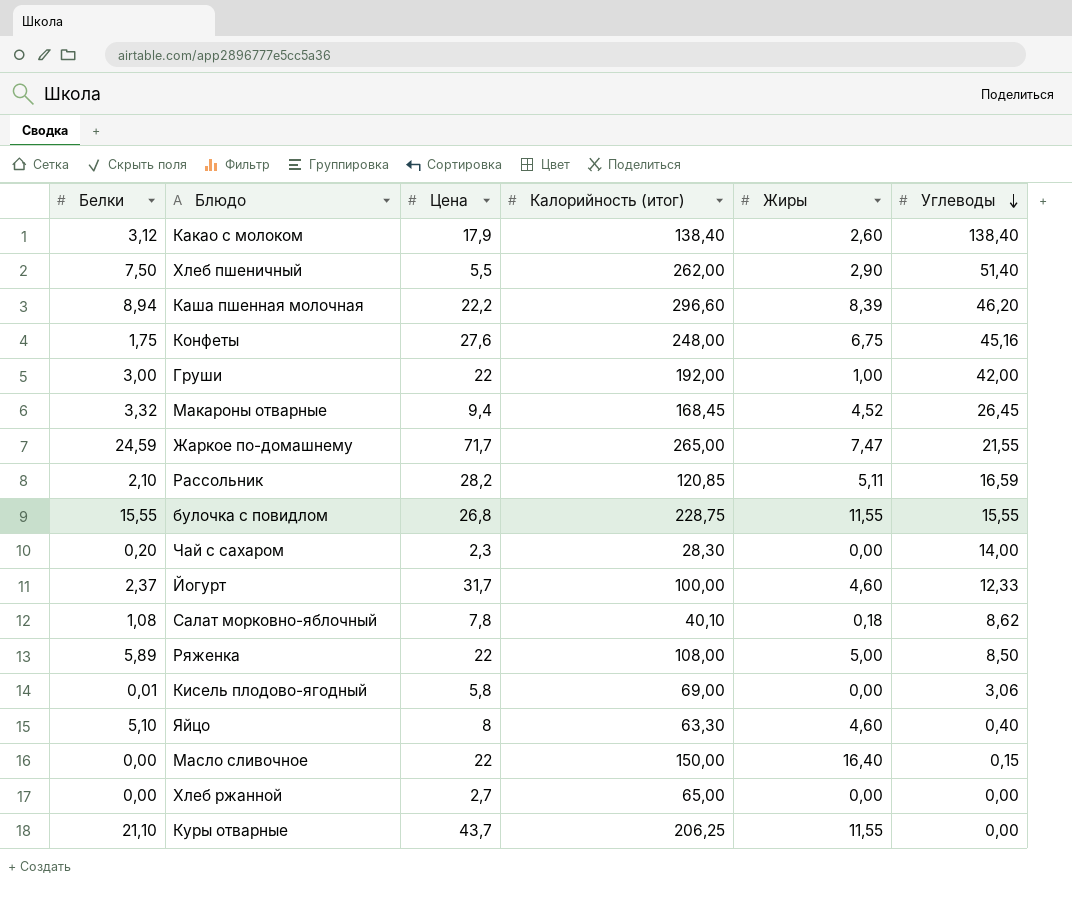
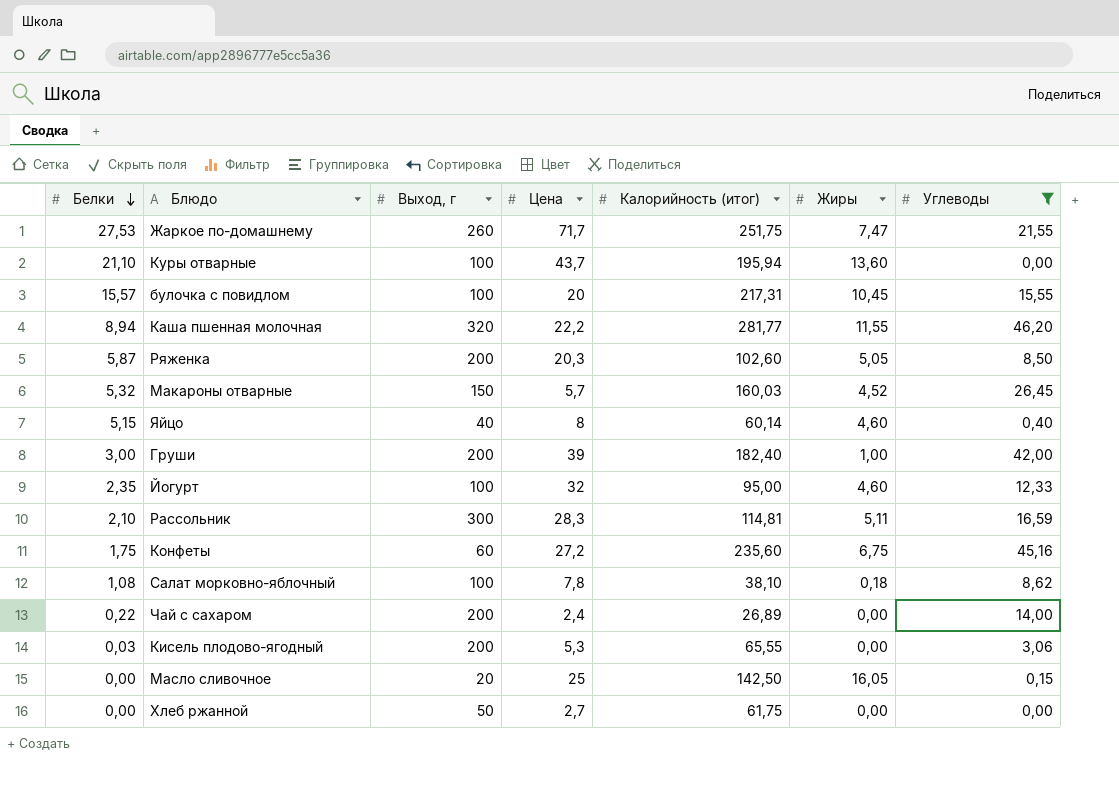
filter: none -> Углеводы <= 46,20
row order: Углеводы descending -> Белки descending
column Выход, г | position: none -> 3
Жаркое по-домашнему | Белки: 24,59 -> 27,53
Жаркое по-домашнему | Калорийность (итог): 265,00 -> 251,75
Куры отварные | Калорийность (итог): 206,25 -> 195,94
Куры отварные | Жиры: 11,55 -> 13,60
булочка с повидлом | Белки: 15,55 -> 15,57
булочка с повидлом | Цена: 26,8 -> 20
булочка с повидлом | Калорийность (итог): 228,75 -> 217,31
булочка с повидлом | Жиры: 11,55 -> 10,45
Каша пшенная молочная | Калорийность (итог): 296,60 -> 281,77
Каша пшенная молочная | Жиры: 8,39 -> 11,55
Ряженка | Белки: 5,89 -> 5,87
Ряженка | Цена: 22 -> 20,3
Ряженка | Калорийность (итог): 108,00 -> 102,60
Ряженка | Жиры: 5,00 -> 5,05
Макароны отварные | Белки: 3,32 -> 5,32
Макароны отварные | Цена: 9,4 -> 5,7
Макароны отварные | Калорийность (итог): 168,45 -> 160,03
Яйцо | Белки: 5,10 -> 5,15
Яйцо | Калорийность (итог): 63,30 -> 60,14
Груши | Цена: 22 -> 39
Груши | Калорийность (итог): 192,00 -> 182,40
Йогурт | Белки: 2,37 -> 2,35
Йогурт | Цена: 31,7 -> 32
Йогурт | Калорийность (итог): 100,00 -> 95,00
Рассольник | Цена: 28,2 -> 28,3
Рассольник | Калорийность (итог): 120,85 -> 114,81
Конфеты | Цена: 27,6 -> 27,2
Конфеты | Калорийность (итог): 248,00 -> 235,60
Салат морковно-яблочный | Калорийность (итог): 40,10 -> 38,10
Чай с сахаром | Белки: 0,20 -> 0,22
Чай с сахаром | Цена: 2,3 -> 2,4
Чай с сахаром | Калорийность (итог): 28,30 -> 26,89
Кисель плодово-ягодный | Белки: 0,01 -> 0,03
Кисель плодово-ягодный | Цена: 5,8 -> 5,3
Кисель плодово-ягодный | Калорийность (итог): 69,00 -> 65,55
Масло сливочное | Цена: 22 -> 25
Масло сливочное | Калорийность (итог): 150,00 -> 142,50
Масло сливочное | Жиры: 16,40 -> 16,05
Хлеб ржанной | Калорийность (итог): 65,00 -> 61,75

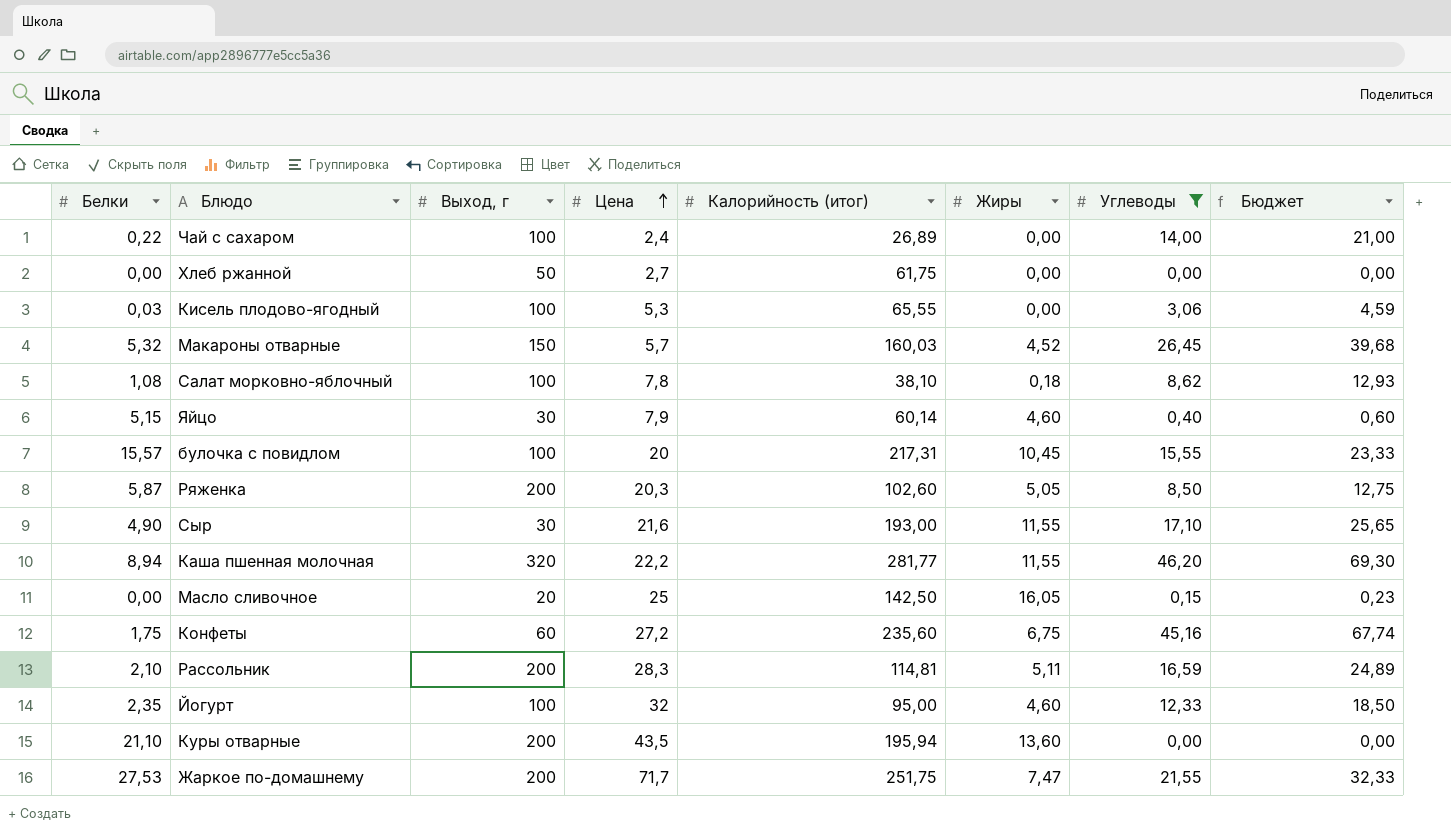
row order: Белки descending -> Цена ascending
column Бюджет | formula: none -> [Углеводы] * 1,5
row Груши: 3,00 | 200 | 39 | 182,40 | 1,00 | 42,00 -> none
Чай с сахаром | Выход, г: 200 -> 100
Кисель плодово-ягодный | Выход, г: 200 -> 100
Яйцо | Выход, г: 40 -> 30
Яйцо | Цена: 8 -> 7,9
row Сыр: none -> 4,90 | 30 | 21,6 | 193,00 | 11,55 | 17,10 | 25,65
Рассольник | Выход, г: 300 -> 200
Куры отварные | Выход, г: 100 -> 200
Куры отварные | Цена: 43,7 -> 43,5
Жаркое по-домашнему | Выход, г: 260 -> 200

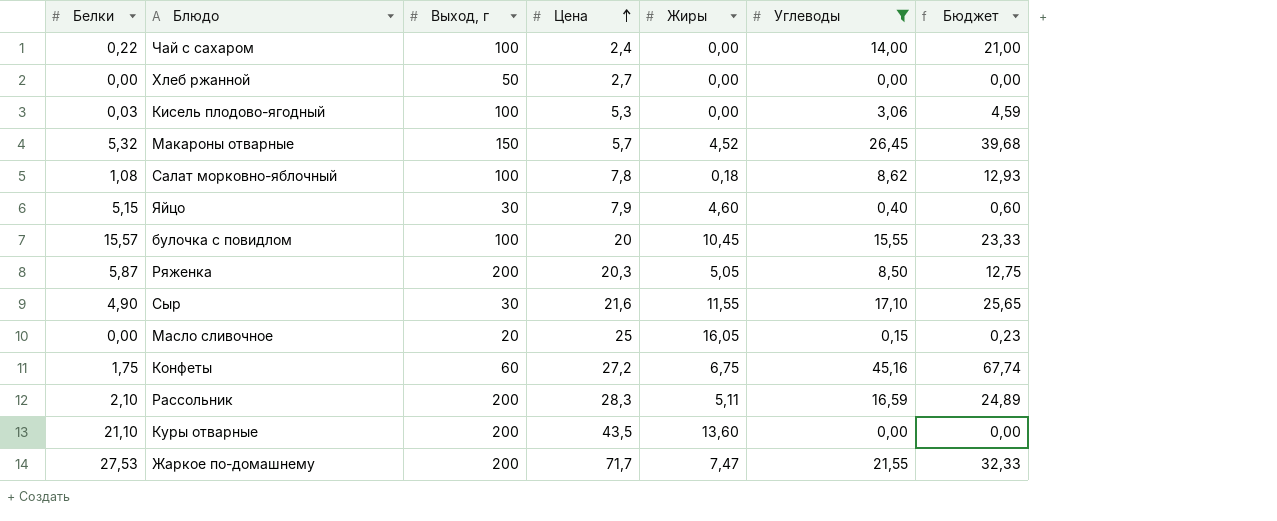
column Калорийность (итог) | position: 5 -> none
row Каша пшенная молочная: 8,94 | 320 | 22,2 | 281,77 | 11,55 | 46,20 | 69,30 -> none
row Йогурт: 2,35 | 100 | 32 | 95,00 | 4,60 | 12,33 | 18,50 -> none

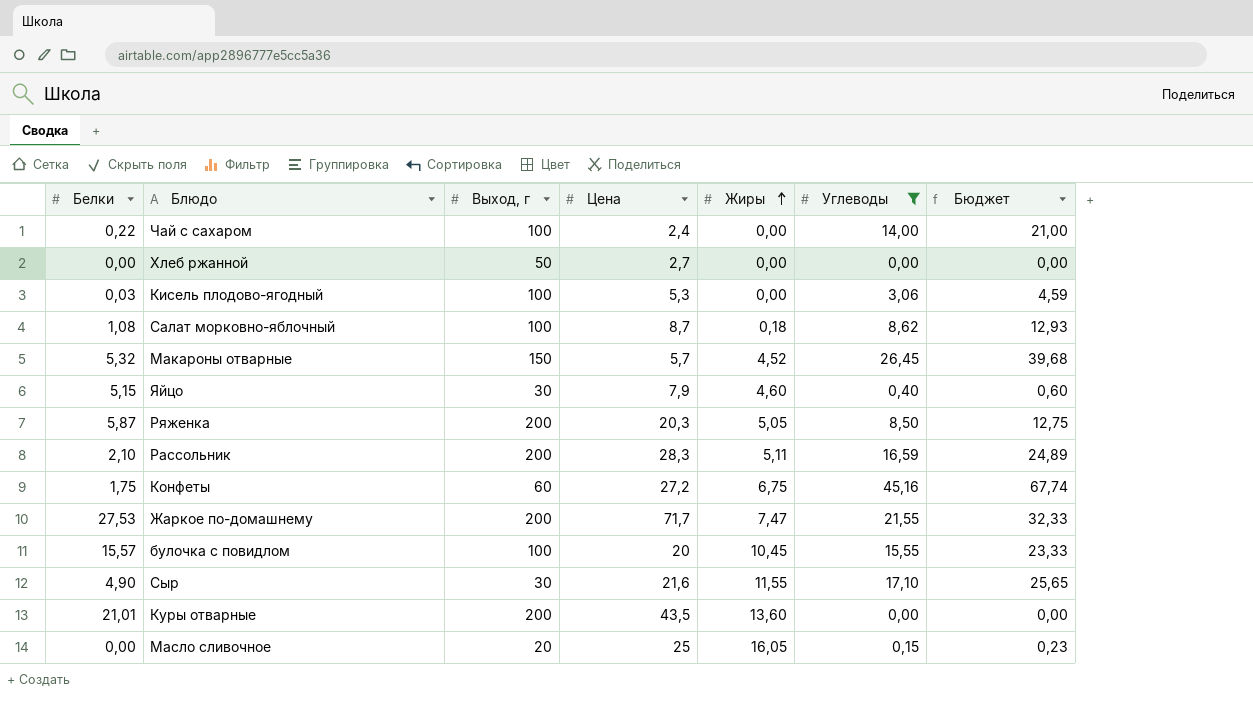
row order: Цена ascending -> Жиры ascending
Салат морковно-яблочный | Цена: 7,8 -> 8,7
Куры отварные | Белки: 21,10 -> 21,01

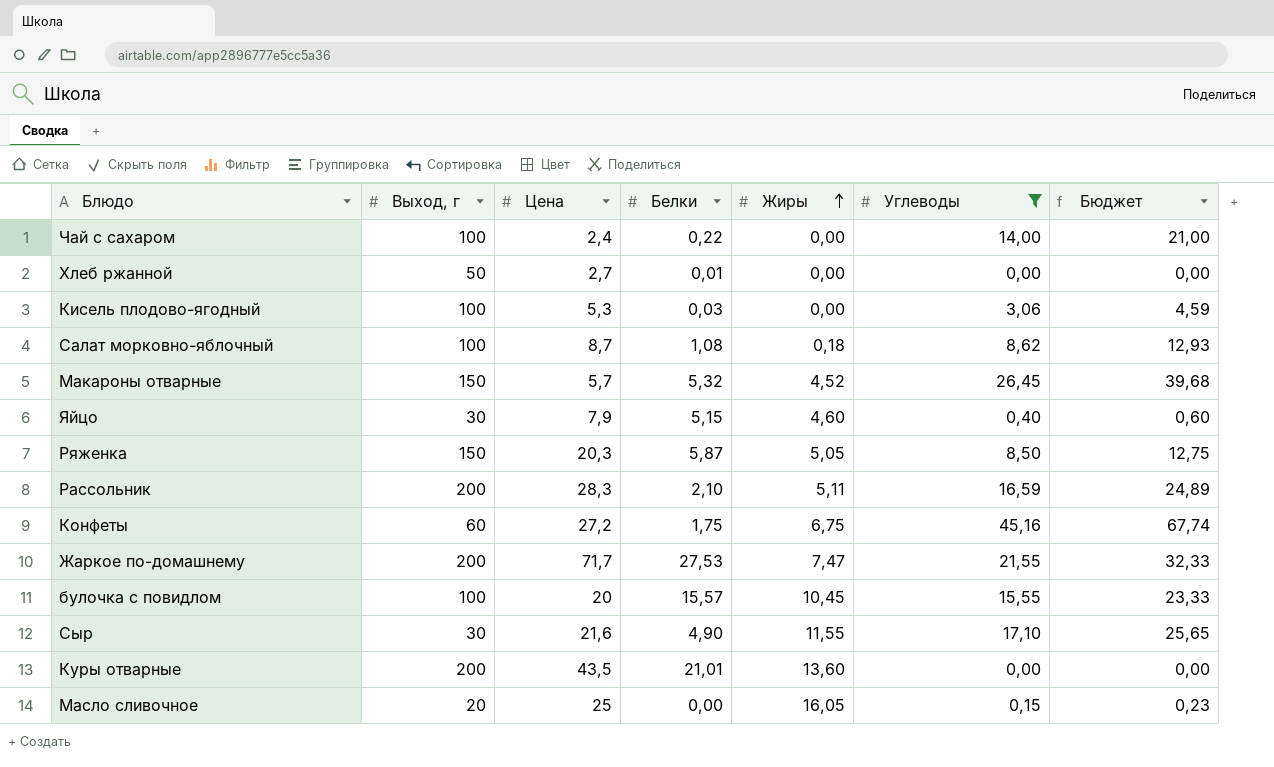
column Белки | position: 1 -> 4
Хлеб ржанной | Белки: 0,00 -> 0,01
Ряженка | Выход, г: 200 -> 150

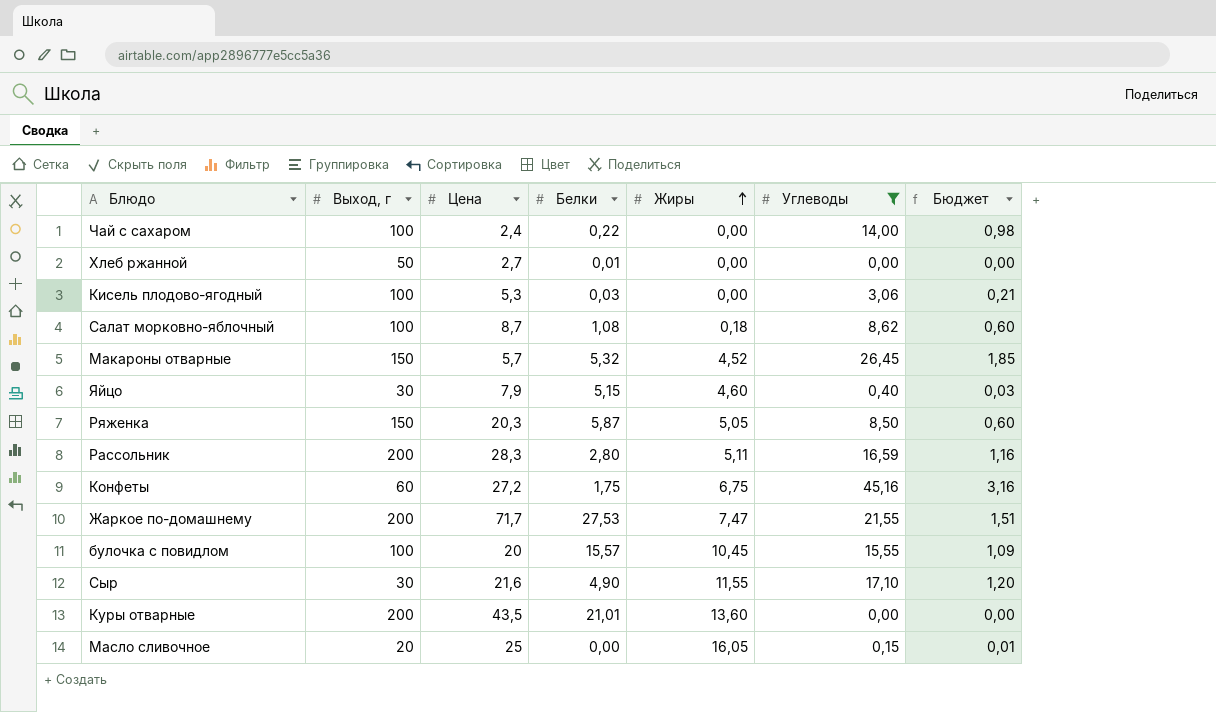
column Бюджет | formula: [Углеводы] * 1,5 -> [Углеводы] * 0,07
Рассольник | Белки: 2,10 -> 2,80

